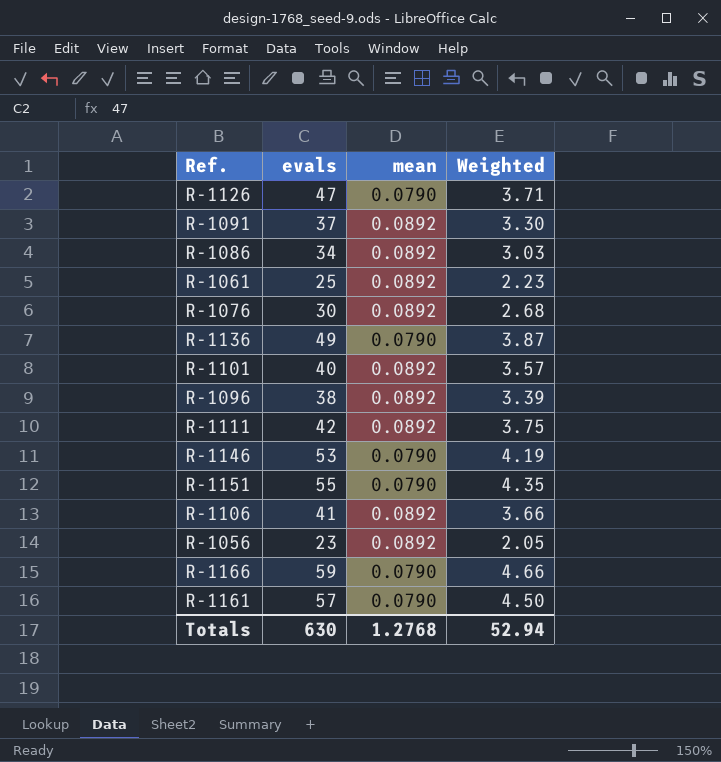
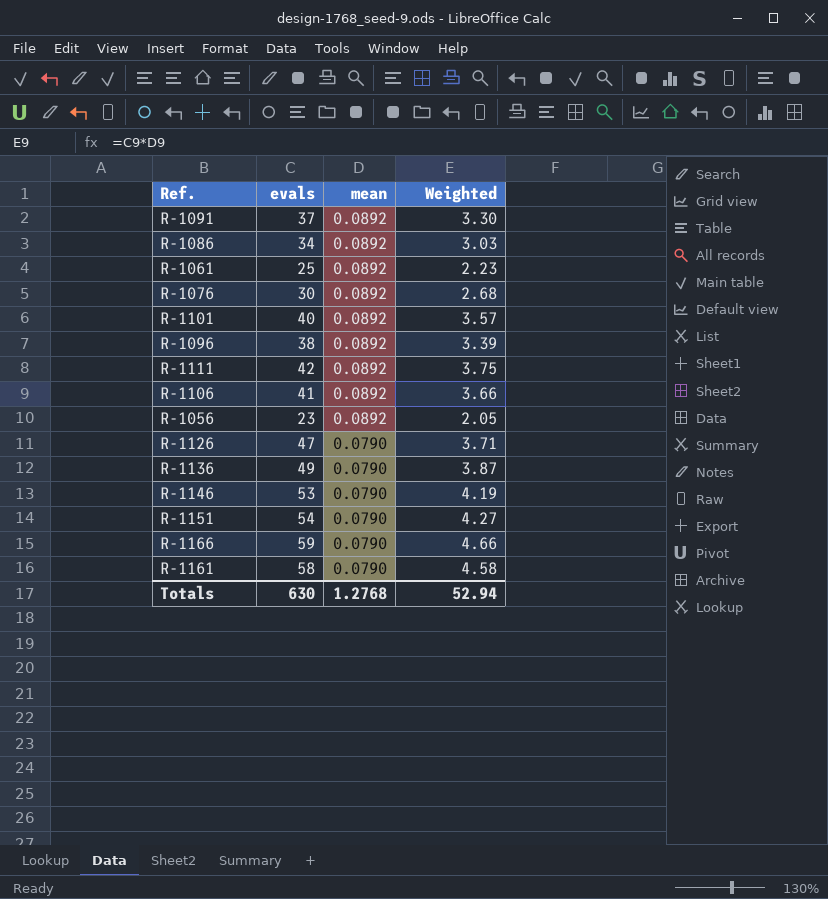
row order: none -> mean descending
R-1151 | evals: 55 -> 54
R-1151 | Weighted: 4.35 -> 4.27
R-1161 | evals: 57 -> 58
R-1161 | Weighted: 4.50 -> 4.58

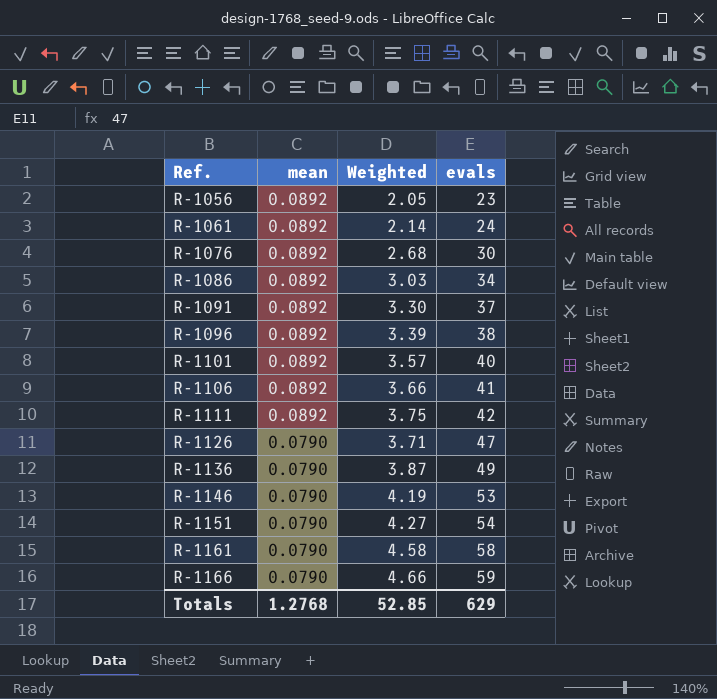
row order: mean descending -> Ref. ascending
column evals | position: 2 -> 4
R-1061 | Weighted: 2.23 -> 2.14
R-1061 | evals: 25 -> 24
Totals | Weighted: 52.94 -> 52.85
Totals | evals: 630 -> 629

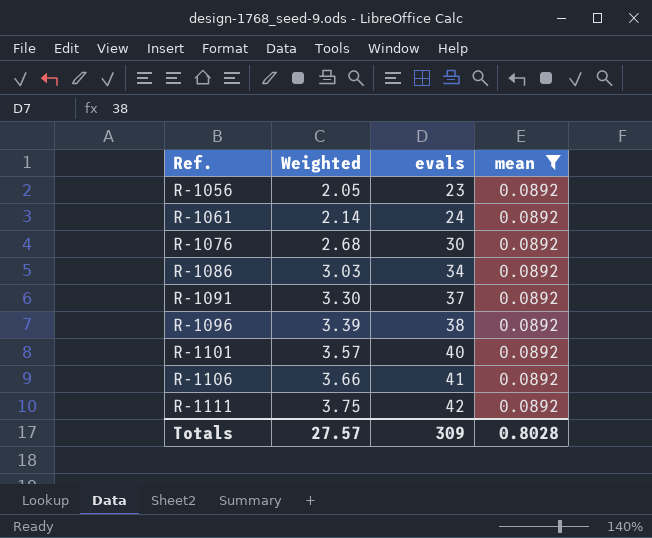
filter: none -> mean = 0.0892
column mean | position: 2 -> 4
Totals | Weighted: 52.85 -> 27.57
Totals | evals: 629 -> 309
Totals | mean: 1.2768 -> 0.8028

